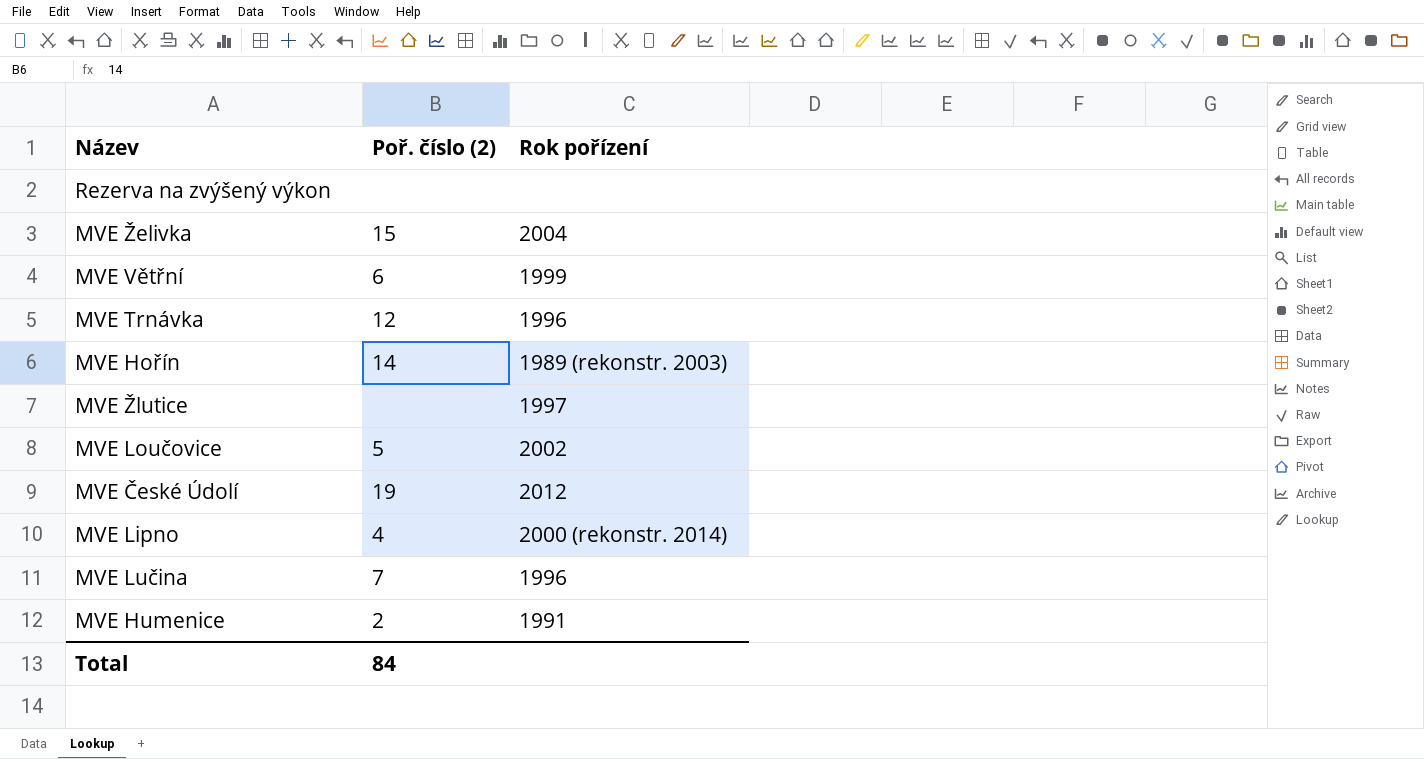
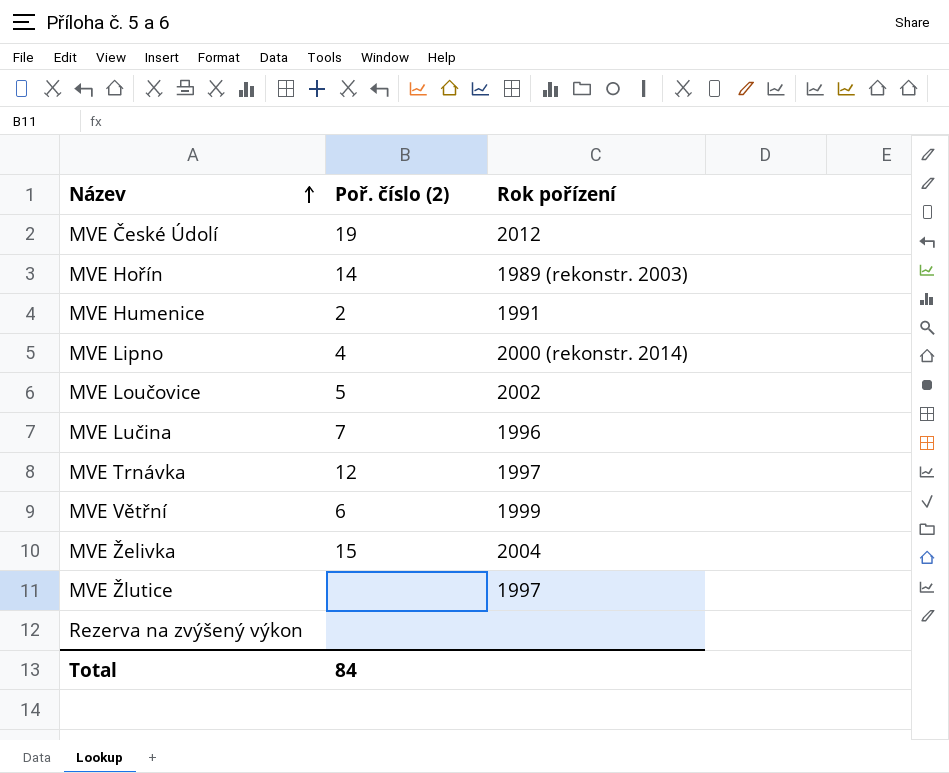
row order: none -> Název ascending
MVE Trnávka | Rok pořízení: 1996 -> 1997

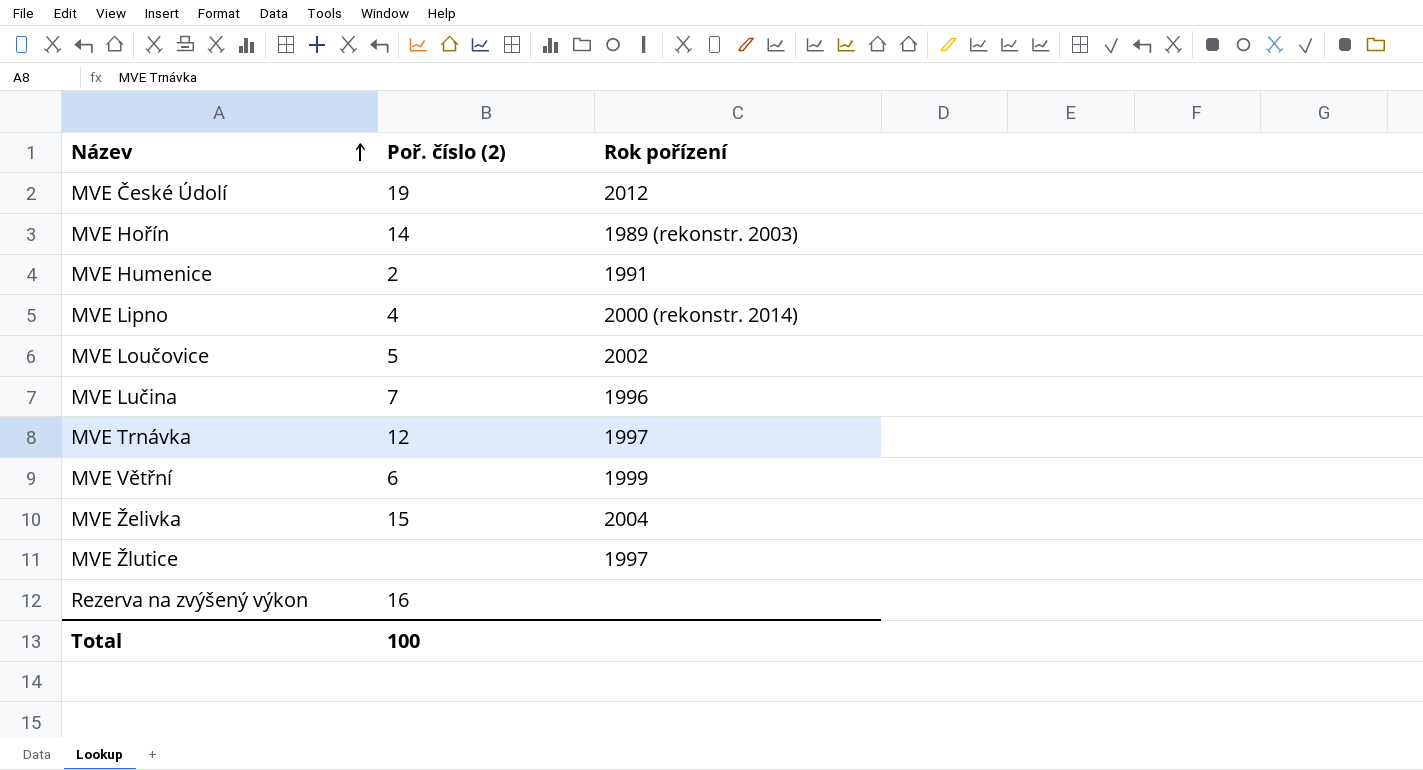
Rezerva na zvýšený výkon | Poř. číslo (2): none -> 16
Total | Poř. číslo (2): 84 -> 100

